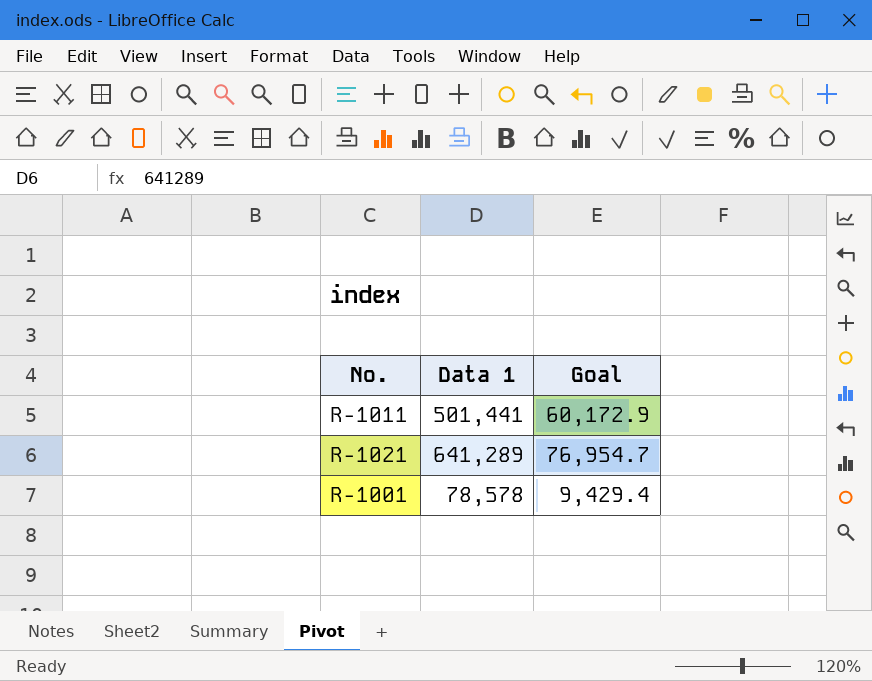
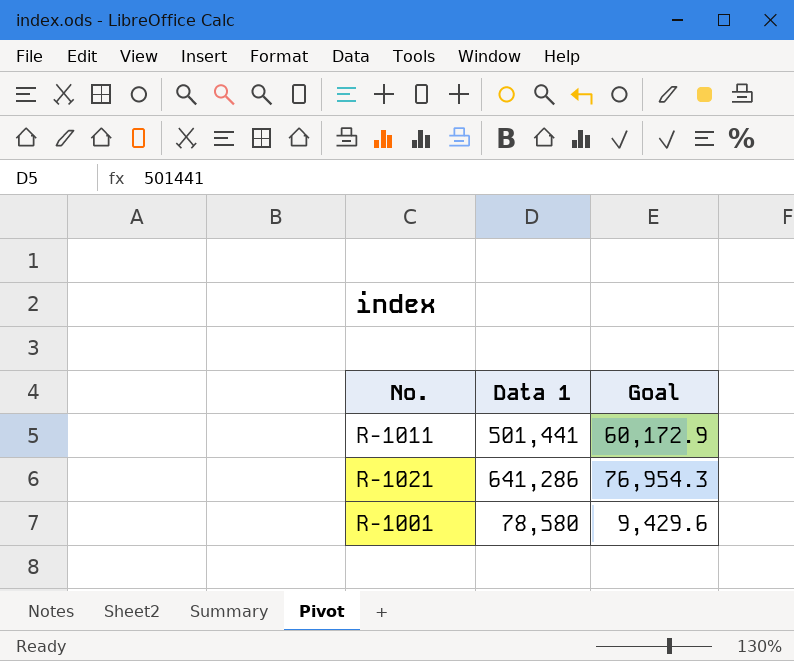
R-1021 | Data 1: 641,289 -> 641,286
R-1021 | Goal: 76,954.7 -> 76,954.3
R-1001 | Data 1: 78,578 -> 78,580
R-1001 | Goal: 9,429.4 -> 9,429.6

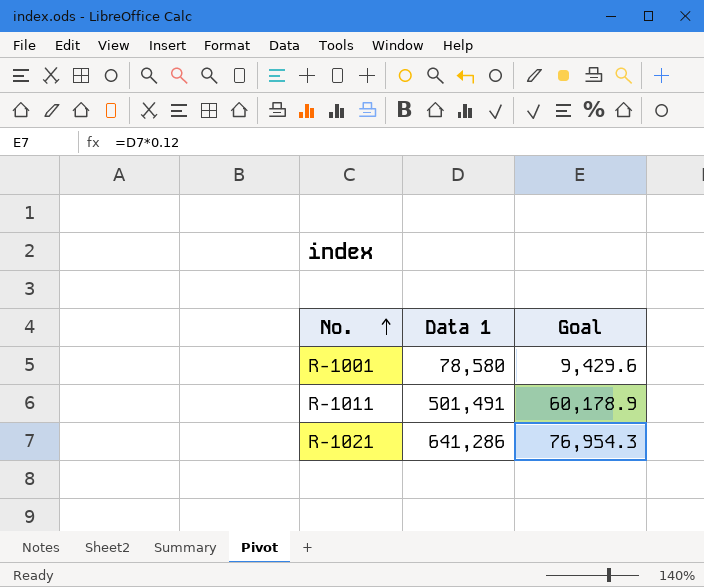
row order: none -> No. ascending
R-1011 | Data 1: 501,441 -> 501,491
R-1011 | Goal: 60,172.9 -> 60,178.9

